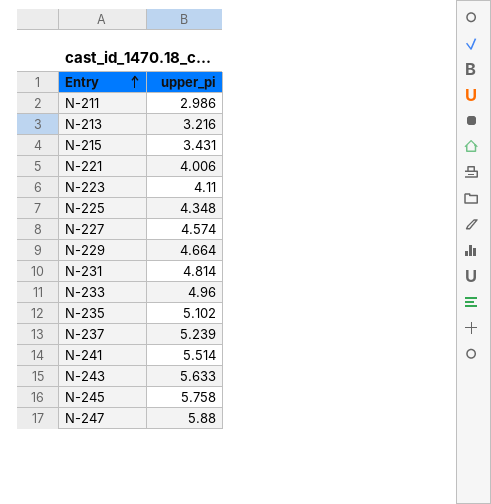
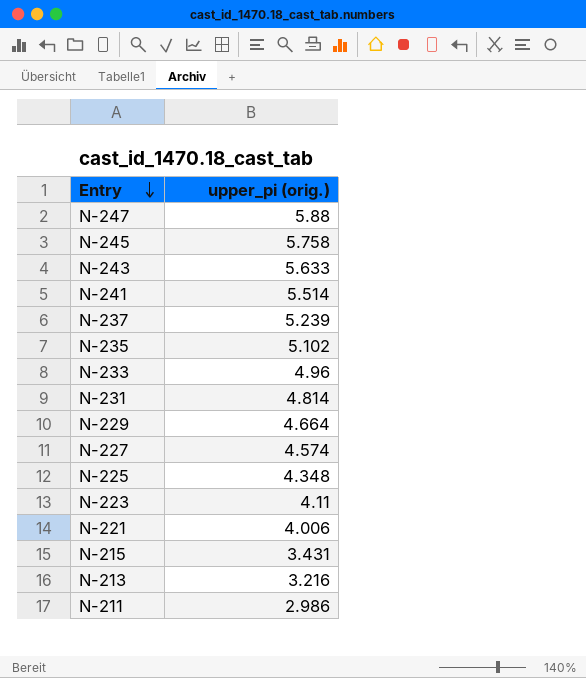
row order: Entry ascending -> Entry descending
column name: upper_pi -> upper_pi (orig.)

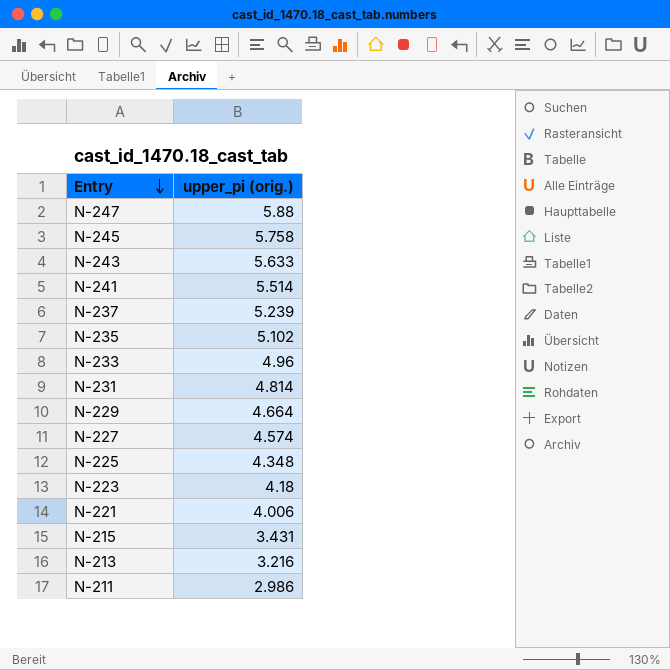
N-223 | upper_pi (orig.): 4.11 -> 4.18

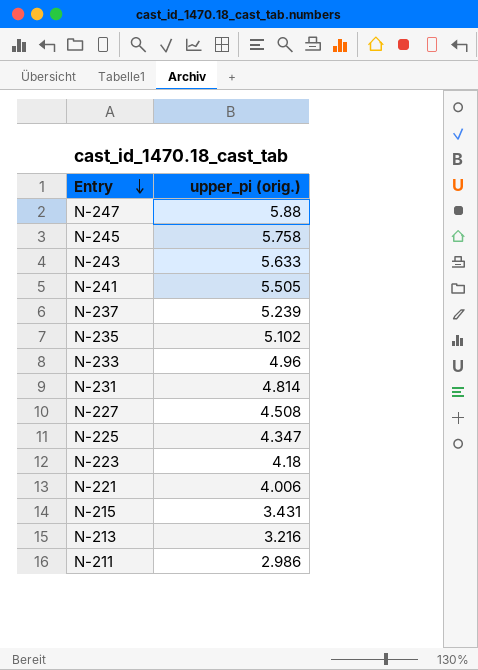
row N-229: 4.664 -> none
N-241 | upper_pi (orig.): 5.514 -> 5.505
N-227 | upper_pi (orig.): 4.574 -> 4.508
N-225 | upper_pi (orig.): 4.348 -> 4.347

